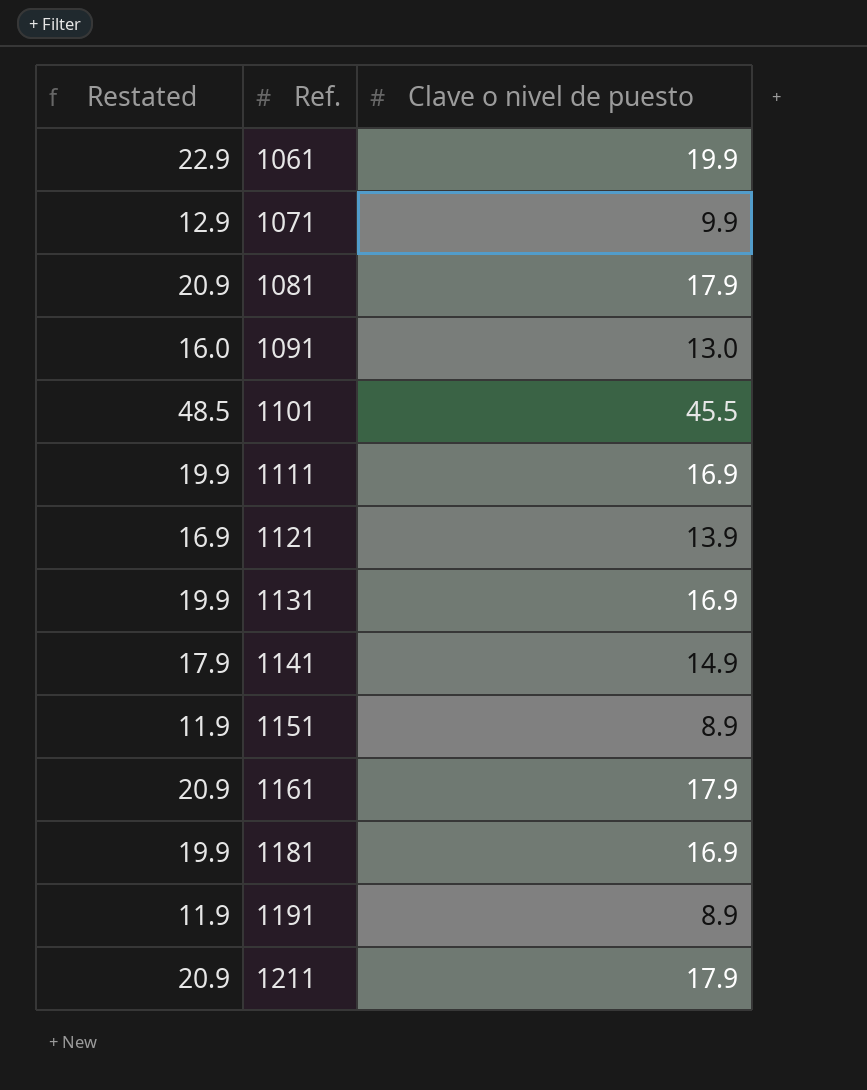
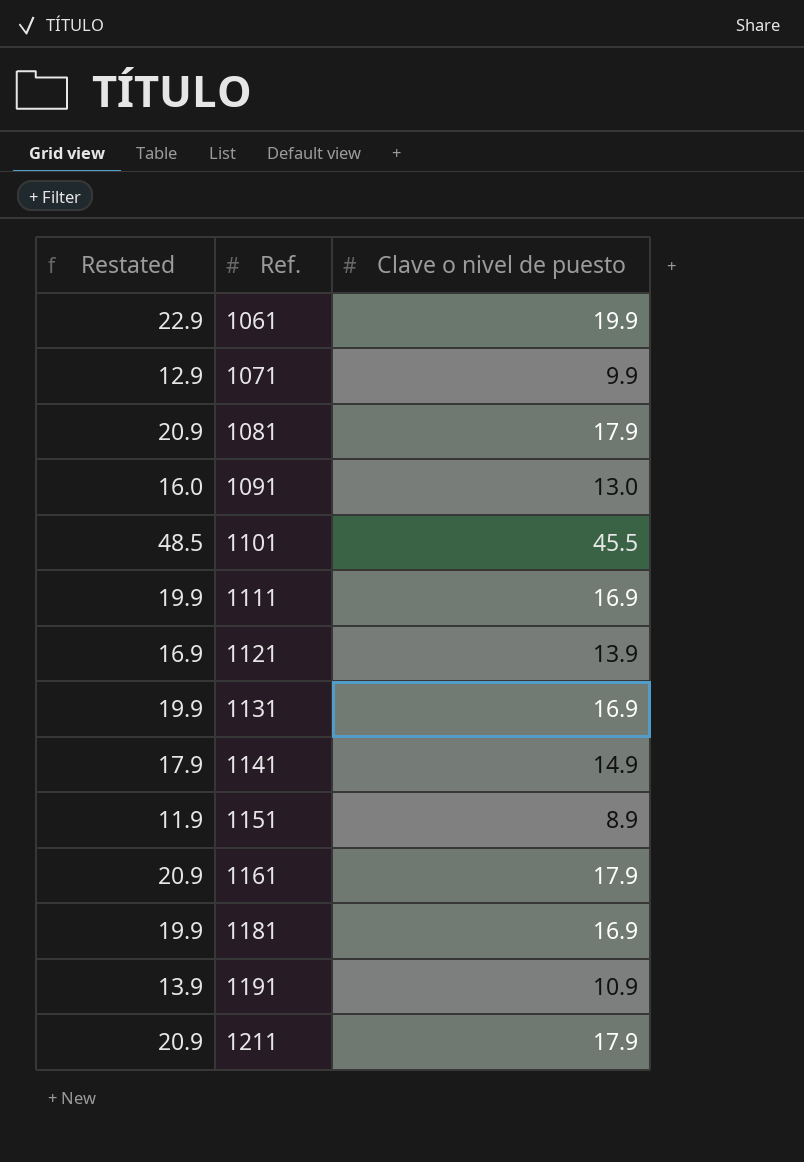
1191 | Restated: 11.9 -> 13.9
1191 | Clave o nivel de puesto: 8.9 -> 10.9

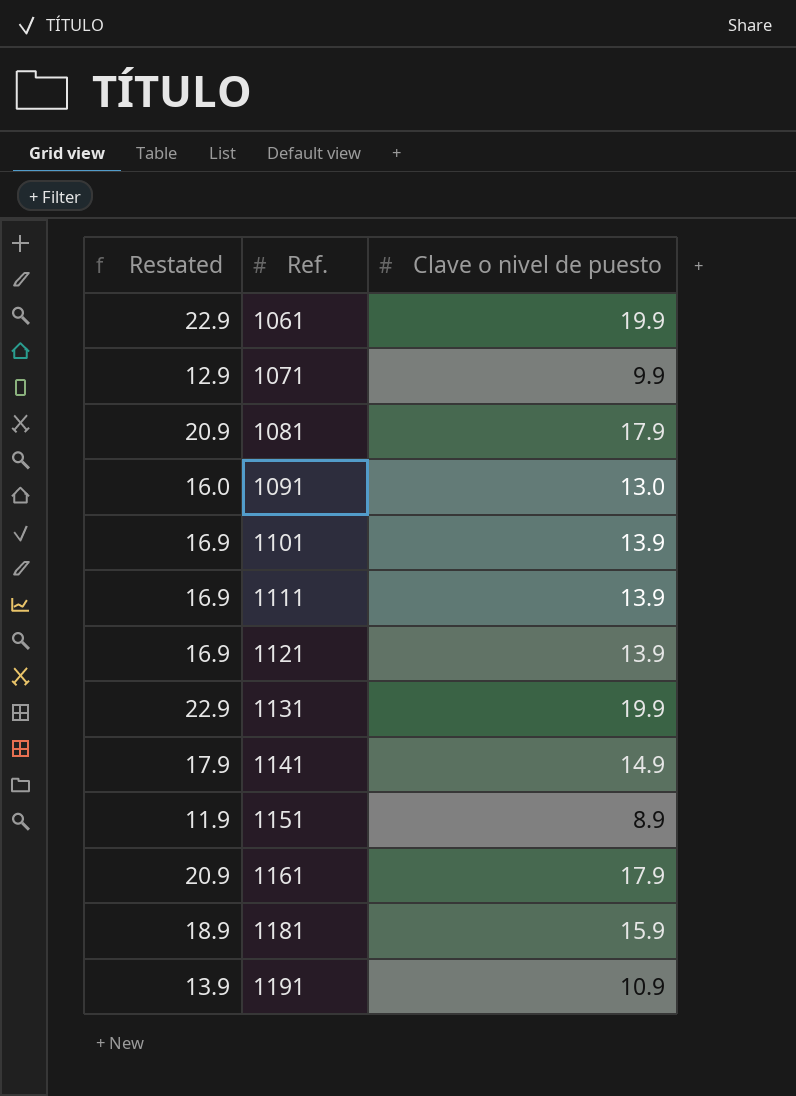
row 1211: 20.9 | 17.9 -> none
1101 | Restated: 48.5 -> 16.9
1101 | Clave o nivel de puesto: 45.5 -> 13.9
1111 | Restated: 19.9 -> 16.9
1111 | Clave o nivel de puesto: 16.9 -> 13.9
1131 | Restated: 19.9 -> 22.9
1131 | Clave o nivel de puesto: 16.9 -> 19.9
1181 | Restated: 19.9 -> 18.9
1181 | Clave o nivel de puesto: 16.9 -> 15.9

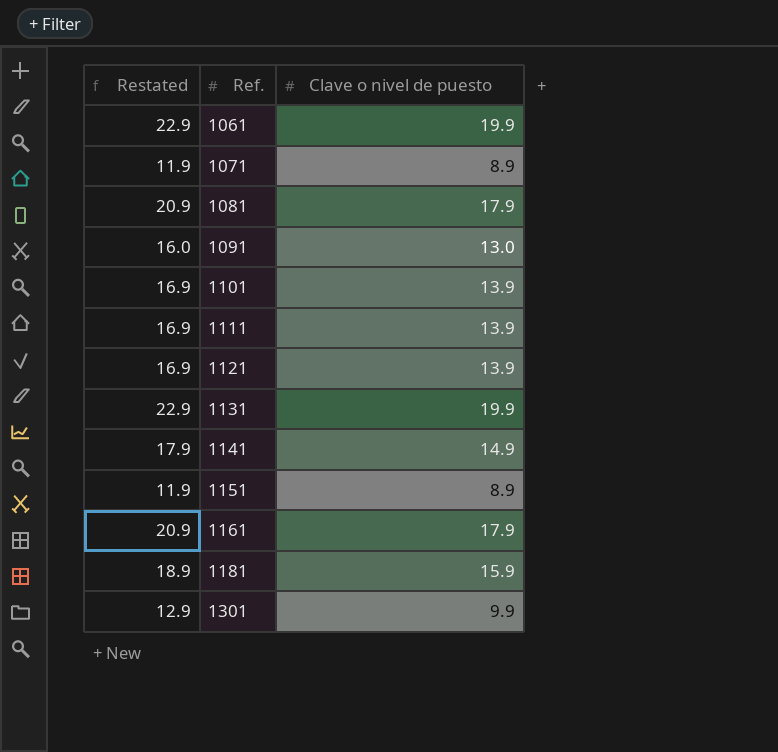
row 1191: 13.9 | 10.9 -> none
1071 | Restated: 12.9 -> 11.9
1071 | Clave o nivel de puesto: 9.9 -> 8.9
row 1301: none -> 12.9 | 9.9

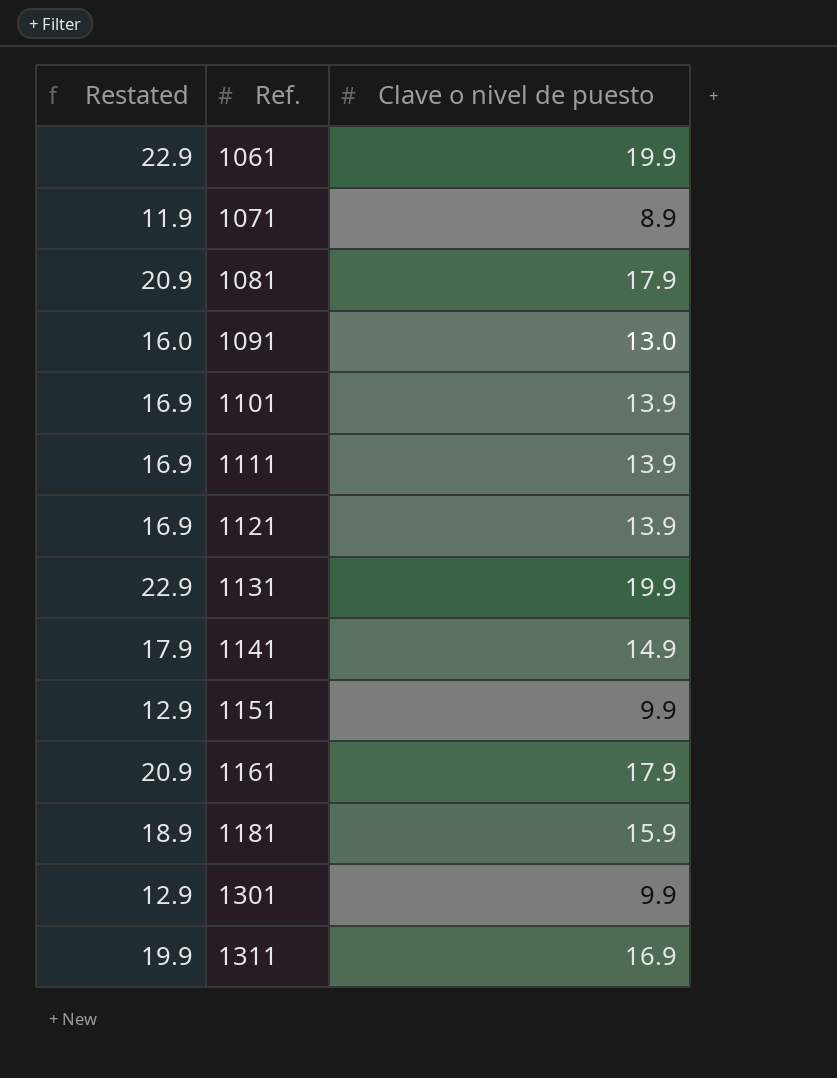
1151 | Restated: 11.9 -> 12.9
1151 | Clave o nivel de puesto: 8.9 -> 9.9
row 1311: none -> 19.9 | 16.9

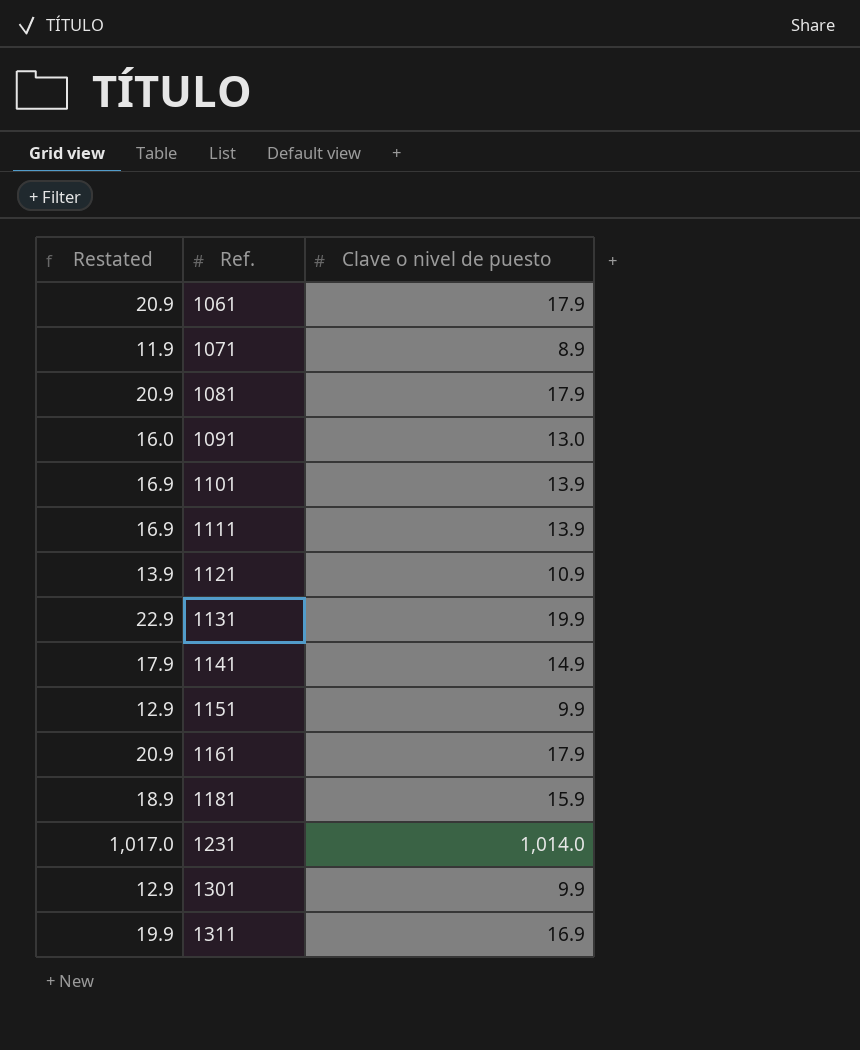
1061 | Restated: 22.9 -> 20.9
1061 | Clave o nivel de puesto: 19.9 -> 17.9
1121 | Restated: 16.9 -> 13.9
1121 | Clave o nivel de puesto: 13.9 -> 10.9
row 1231: none -> 1,017.0 | 1,014.0

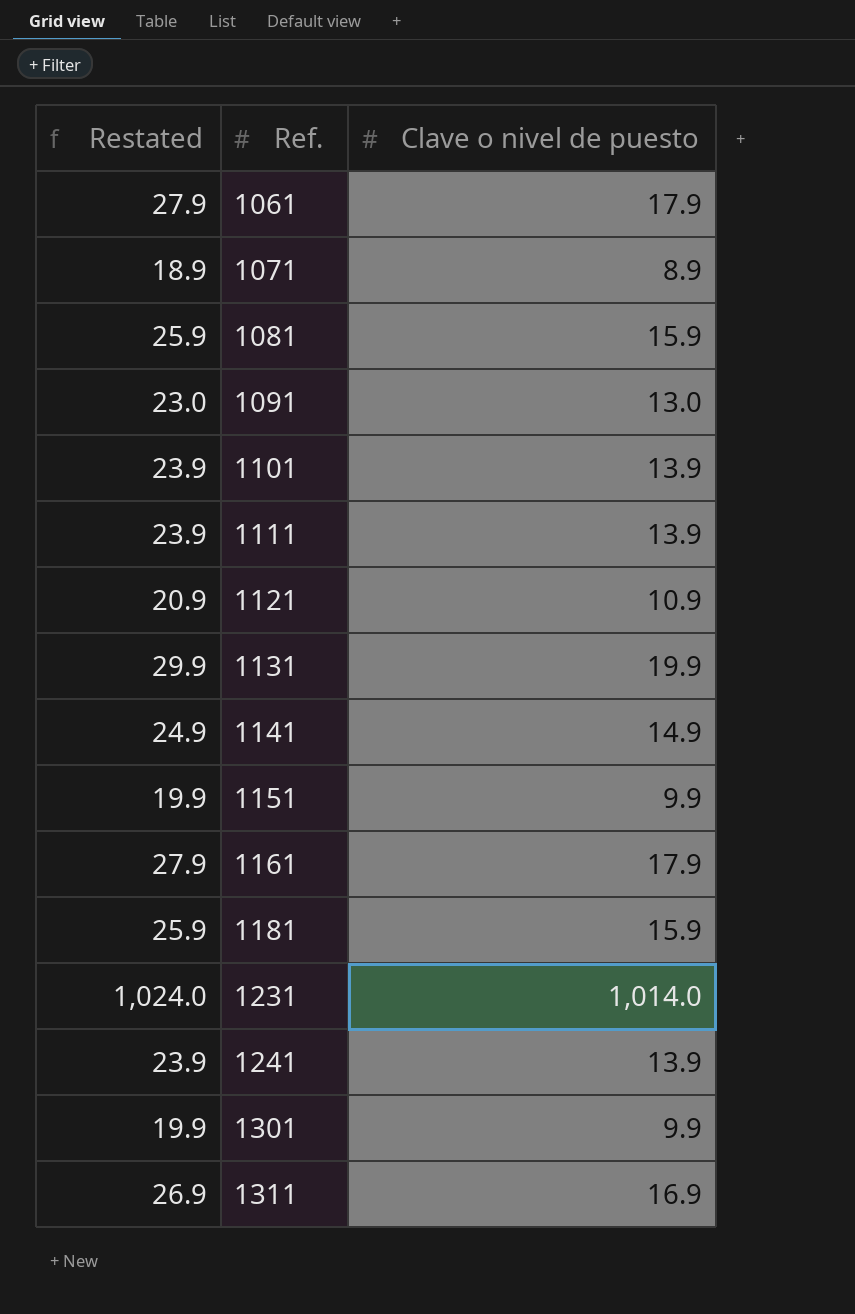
column Restated | formula: [Clave o nivel de puesto] + 3 -> [Clave o nivel de puesto] + 10
1081 | Clave o nivel de puesto: 17.9 -> 15.9
row 1241: none -> 23.9 | 13.9

